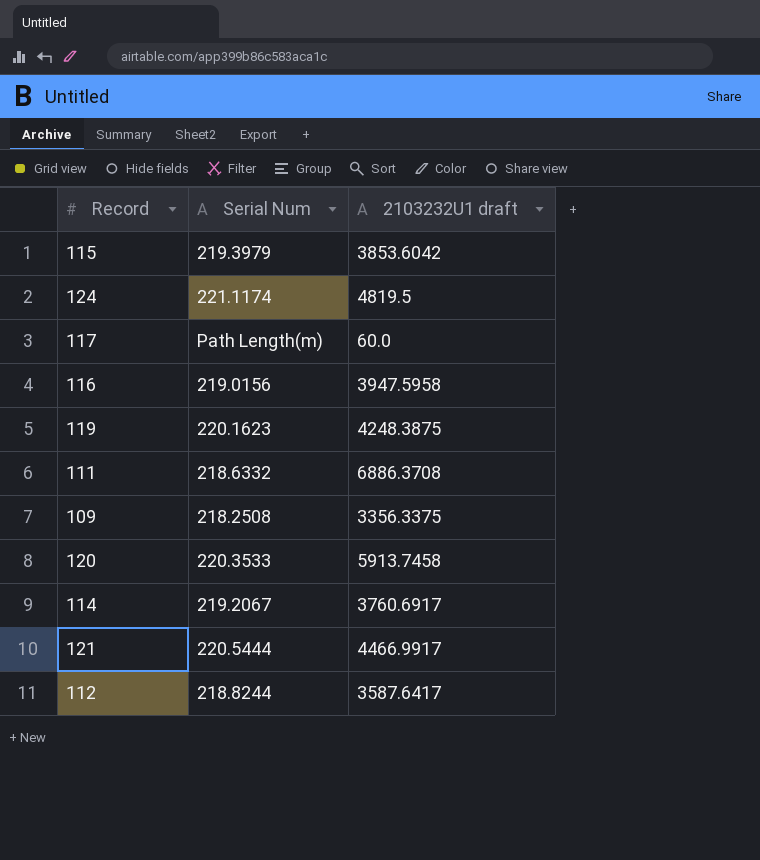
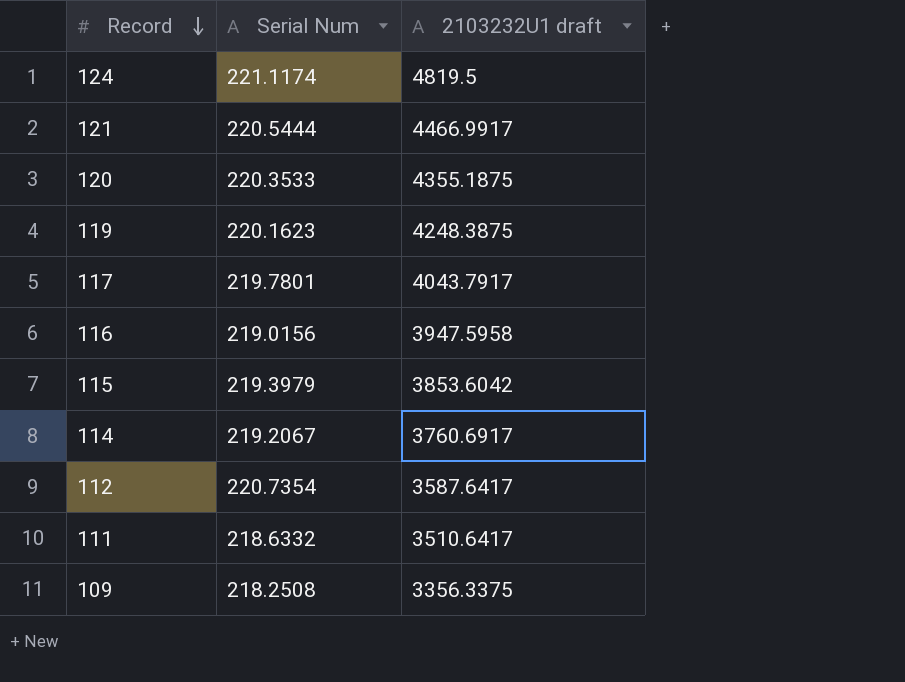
row order: none -> Record descending
120 | 2103232U1 draft: 5913.7458 -> 4355.1875
117 | Serial Num: Path Length(m) -> 219.7801
117 | 2103232U1 draft: 60.0 -> 4043.7917
112 | Serial Num: 218.8244 -> 220.7354
111 | 2103232U1 draft: 6886.3708 -> 3510.6417

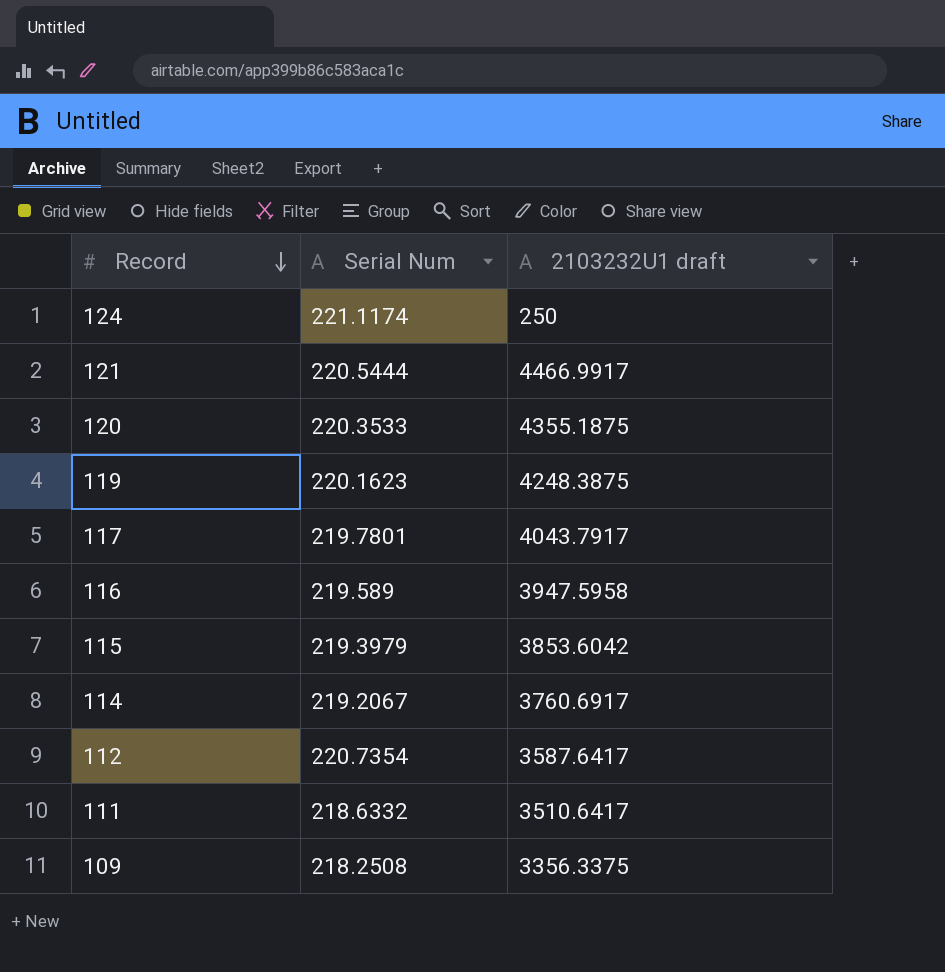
124 | 2103232U1 draft: 4819.5 -> 250
116 | Serial Num: 219.0156 -> 219.589

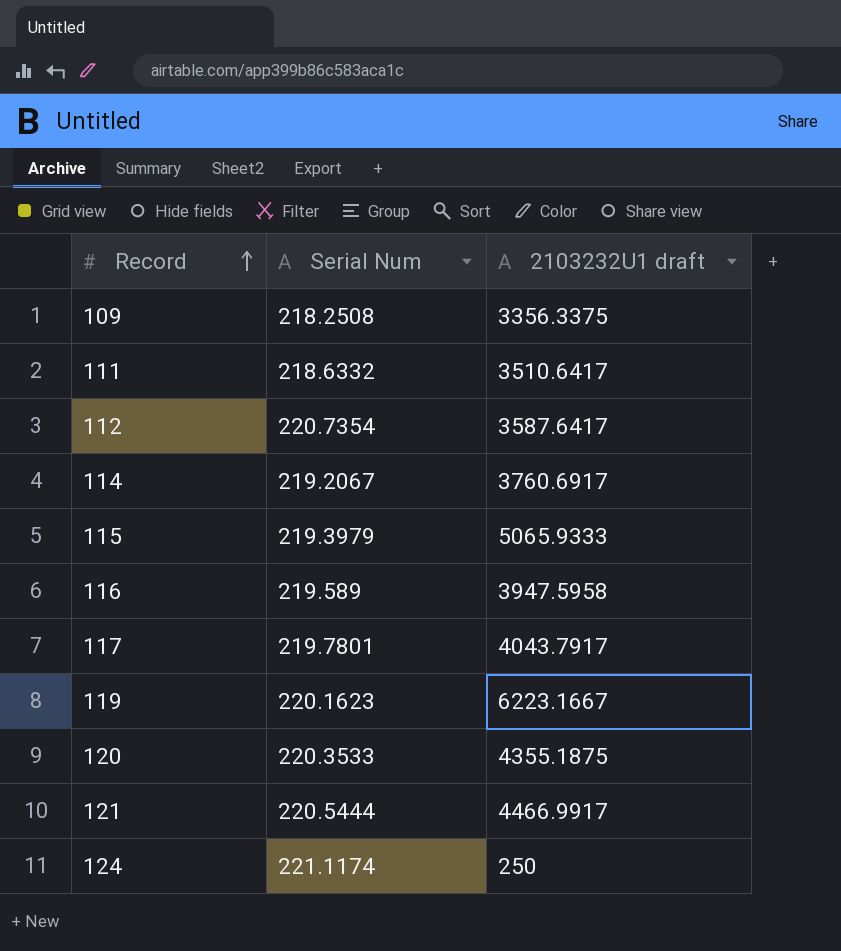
row order: Record descending -> Record ascending
115 | 2103232U1 draft: 3853.6042 -> 5065.9333
119 | 2103232U1 draft: 4248.3875 -> 6223.1667

